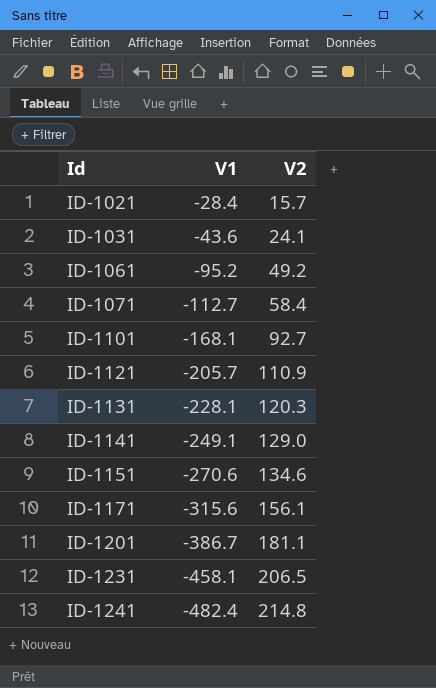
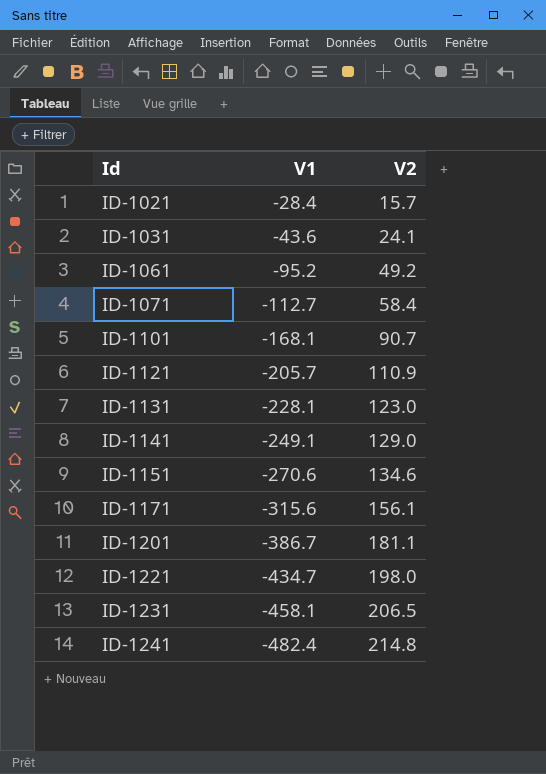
ID-1101 | V2: 92.7 -> 90.7
ID-1131 | V2: 120.3 -> 123.0
row ID-1221: none -> -434.7 | 198.0

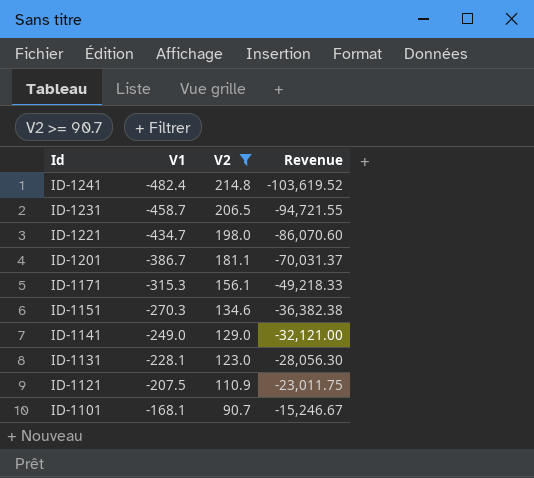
filter: none -> V2 >= 90.7
row order: Id ascending -> Id descending
column Revenue | formula: none -> [V1] * [V2]
ID-1231 | V1: -458.1 -> -458.7
ID-1171 | V1: -315.6 -> -315.3
ID-1151 | V1: -270.6 -> -270.3
ID-1141 | V1: -249.1 -> -249.0
ID-1121 | V1: -205.7 -> -207.5

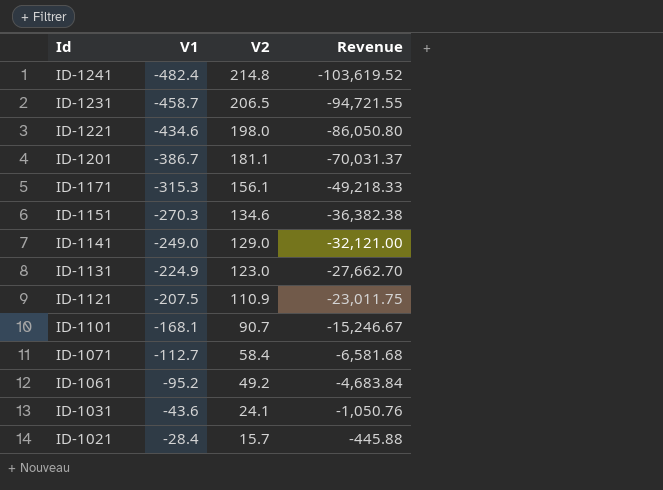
filter: V2 >= 90.7 -> none
ID-1221 | V1: -434.7 -> -434.6
ID-1221 | Revenue: -86,070.60 -> -86,050.80
ID-1131 | V1: -228.1 -> -224.9
ID-1131 | Revenue: -28,056.30 -> -27,662.70

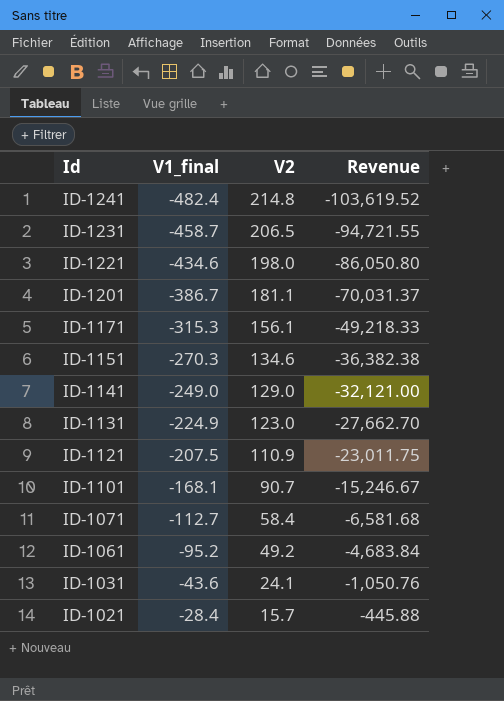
column name: V1 -> V1_final

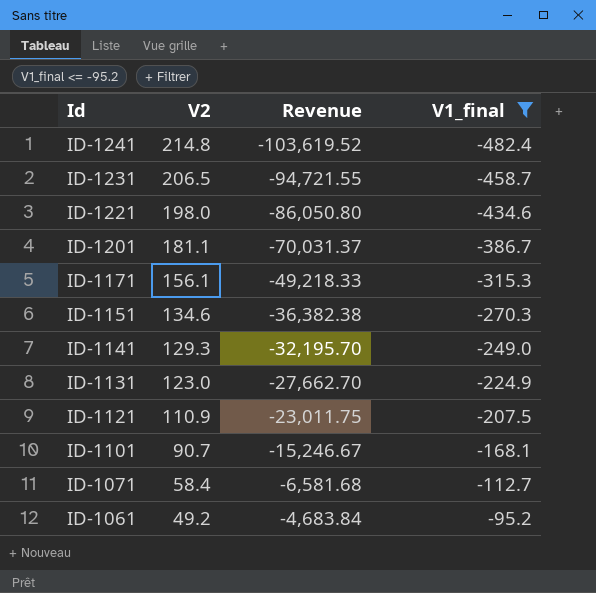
filter: none -> V1_final <= -95.2
column V1_final | position: 2 -> 4
ID-1141 | V2: 129.0 -> 129.3
ID-1141 | Revenue: -32,121.00 -> -32,195.70

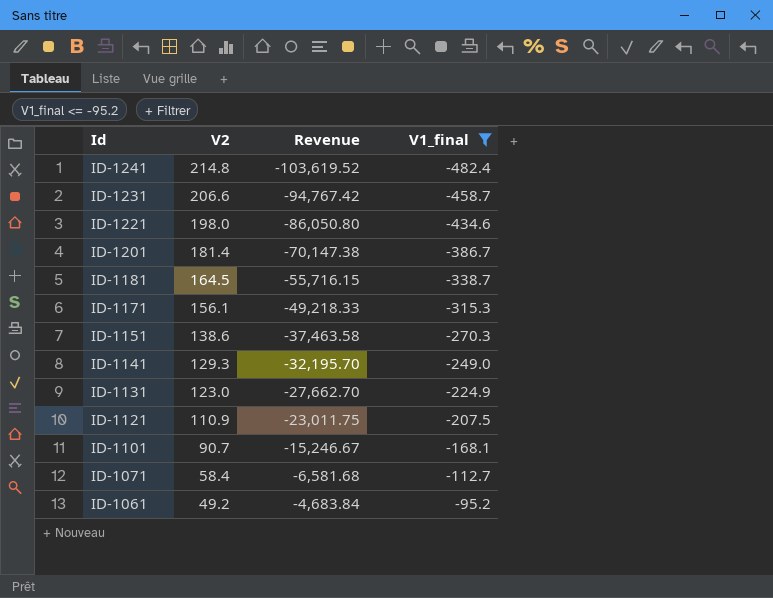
ID-1231 | V2: 206.5 -> 206.6
ID-1231 | Revenue: -94,721.55 -> -94,767.42
ID-1201 | V2: 181.1 -> 181.4
ID-1201 | Revenue: -70,031.37 -> -70,147.38
row ID-1181: none -> 164.5 | -55,716.15 | -338.7
ID-1151 | V2: 134.6 -> 138.6
ID-1151 | Revenue: -36,382.38 -> -37,463.58

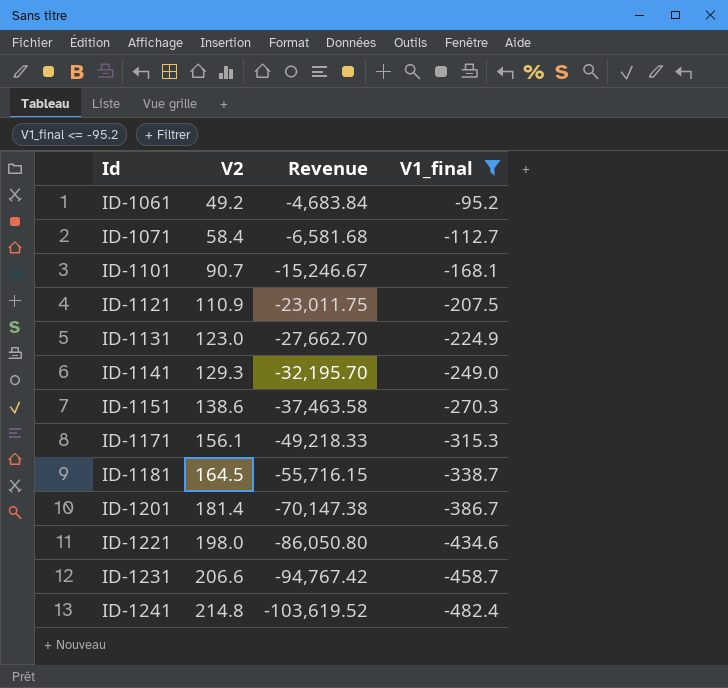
row order: Id descending -> Id ascending

